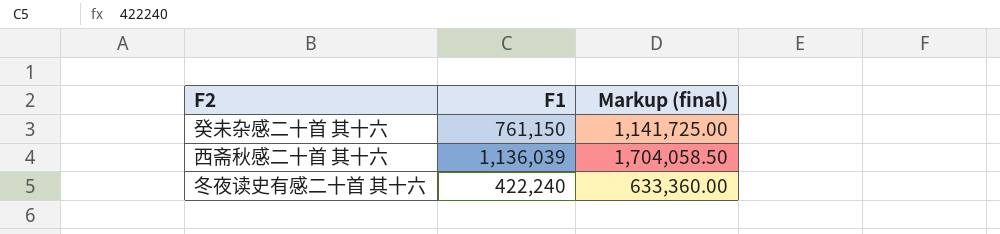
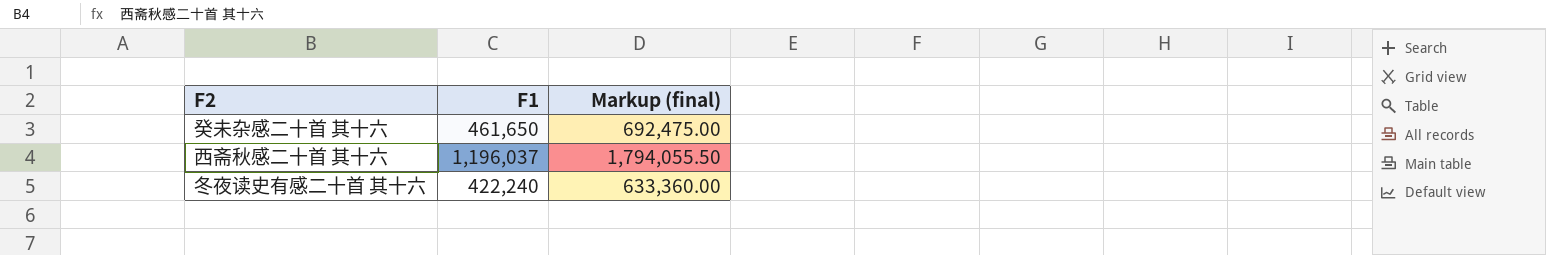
癸未杂感二十首 其十六 | F1: 761,150 -> 461,650
癸未杂感二十首 其十六 | Markup (final): 1,141,725.00 -> 692,475.00
西斋秋感二十首 其十六 | F1: 1,136,039 -> 1,196,037
西斋秋感二十首 其十六 | Markup (final): 1,704,058.50 -> 1,794,055.50

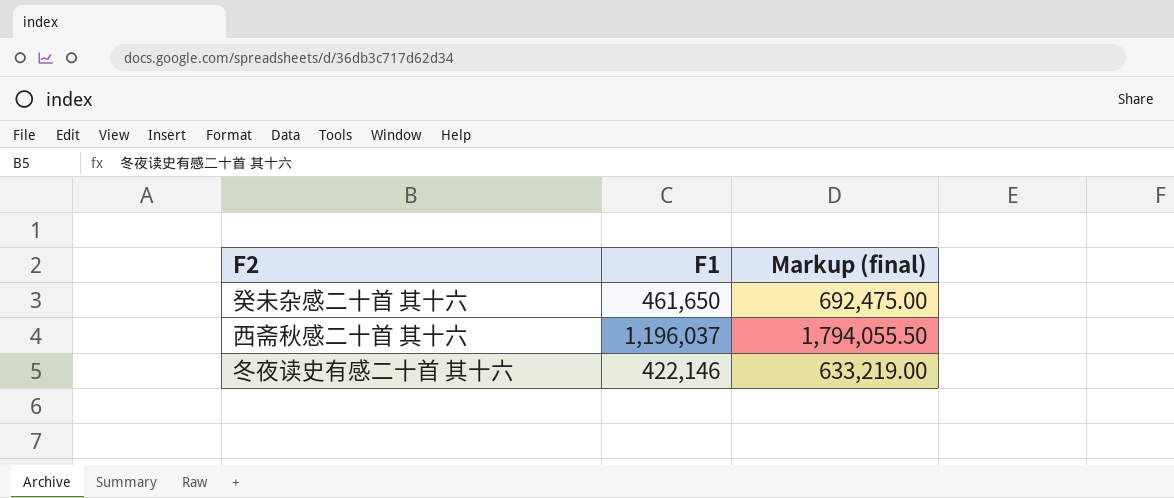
冬夜读史有感二十首 其十六 | F1: 422,240 -> 422,146
冬夜读史有感二十首 其十六 | Markup (final): 633,360.00 -> 633,219.00

